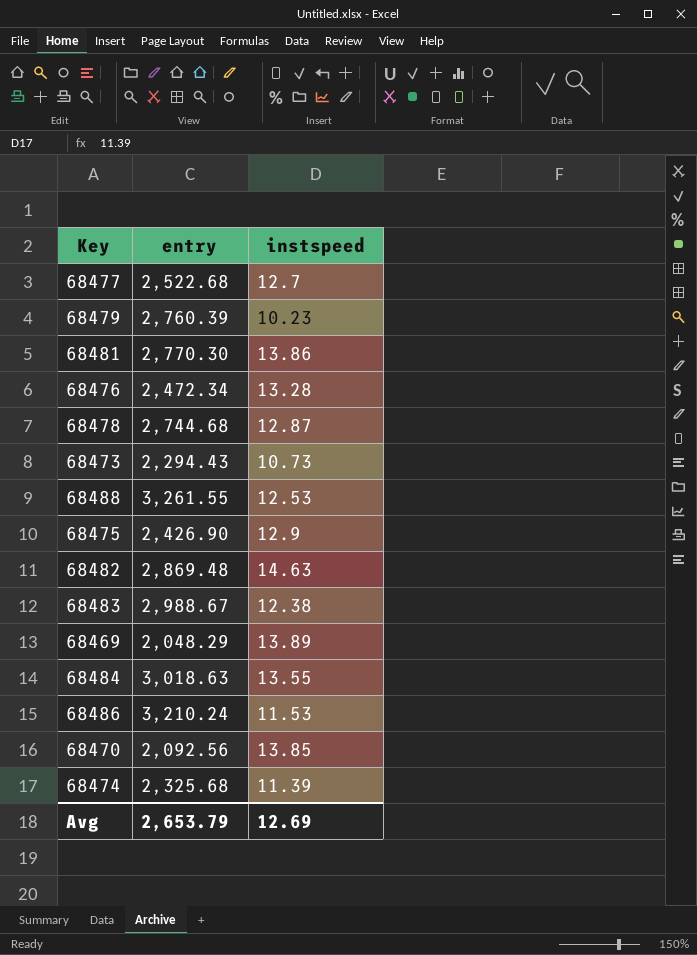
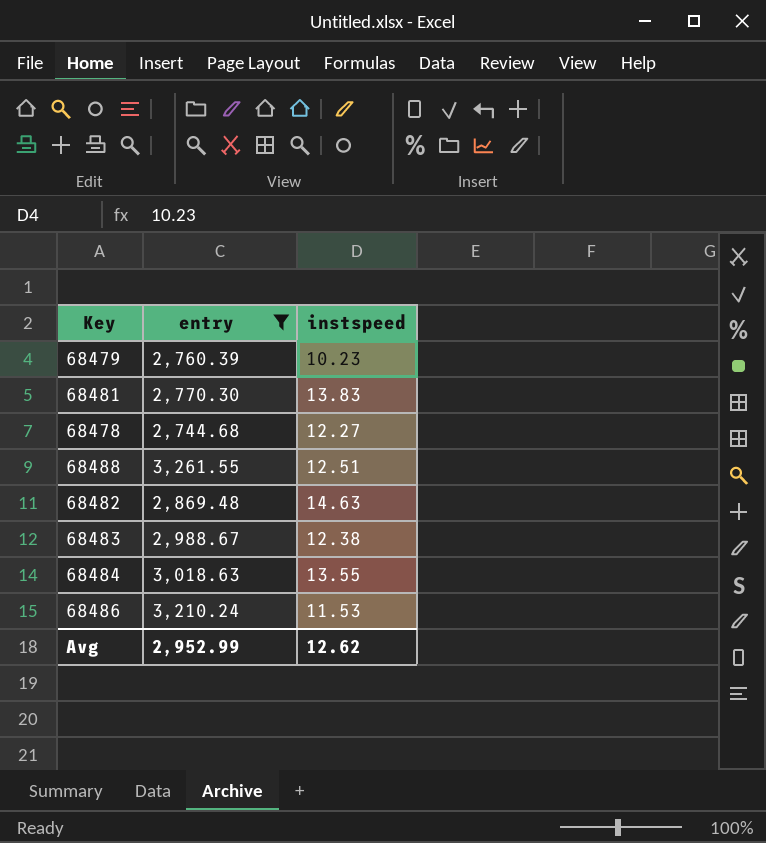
filter: none -> entry >= 2,744.68
68481 | instspeed: 13.86 -> 13.83
68478 | instspeed: 12.87 -> 12.27
68488 | instspeed: 12.53 -> 12.51
Avg | entry: 2,653.79 -> 2,952.99
Avg | instspeed: 12.69 -> 12.62

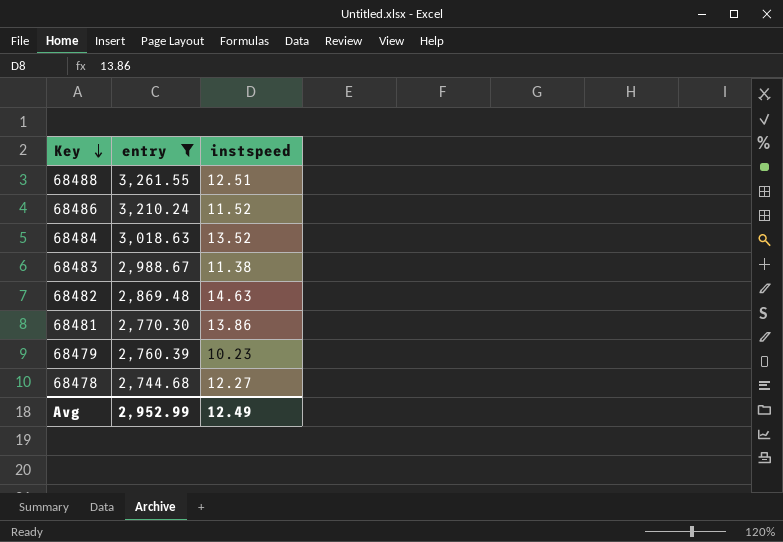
row order: none -> Key descending
68486 | instspeed: 11.53 -> 11.52
68484 | instspeed: 13.55 -> 13.52
68483 | instspeed: 12.38 -> 11.38
68481 | instspeed: 13.83 -> 13.86
Avg | instspeed: 12.62 -> 12.49

